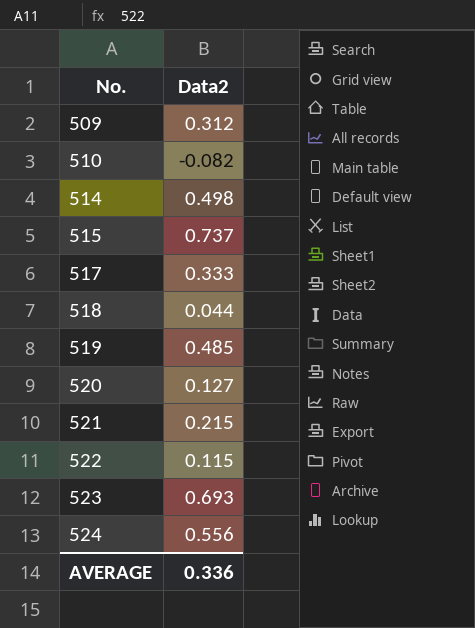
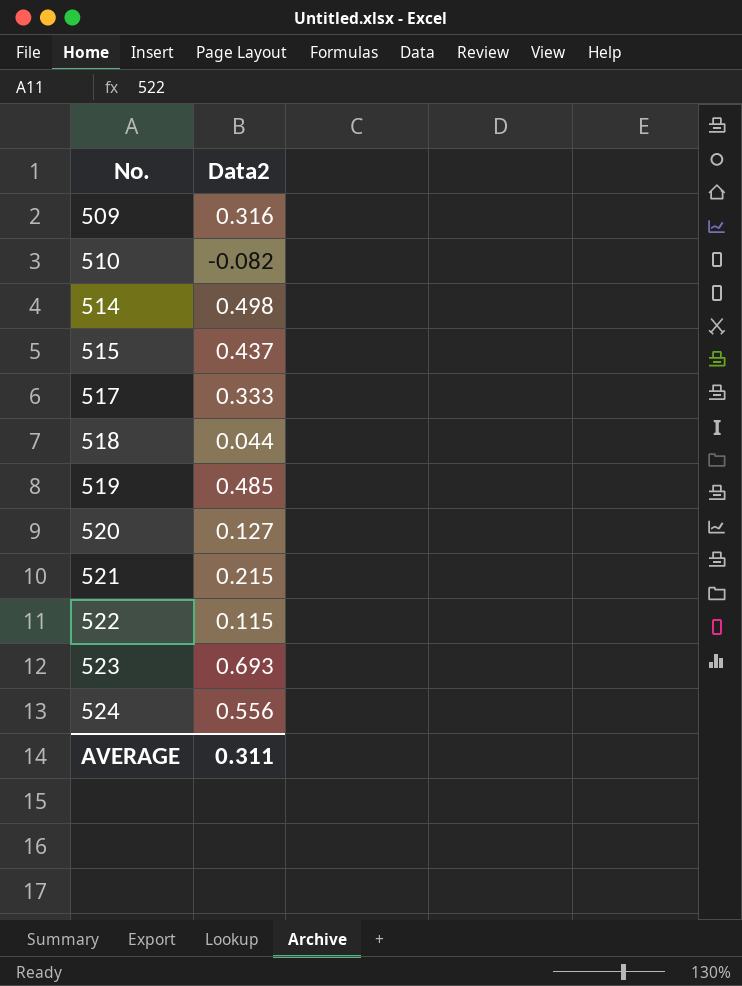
509 | Data2: 0.312 -> 0.316
515 | Data2: 0.737 -> 0.437
AVERAGE | Data2: 0.336 -> 0.311

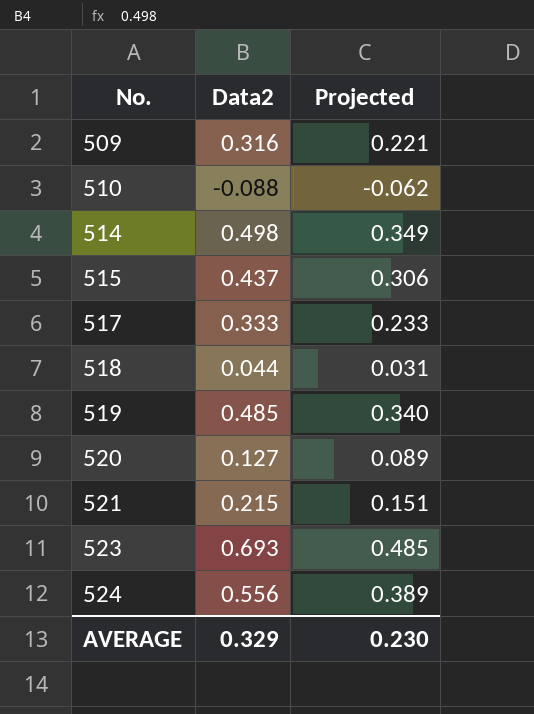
column Projected | formula: none -> [Data2] * 0.7
row 522: 0.115 -> none
510 | Data2: -0.082 -> -0.088
AVERAGE | Data2: 0.311 -> 0.329

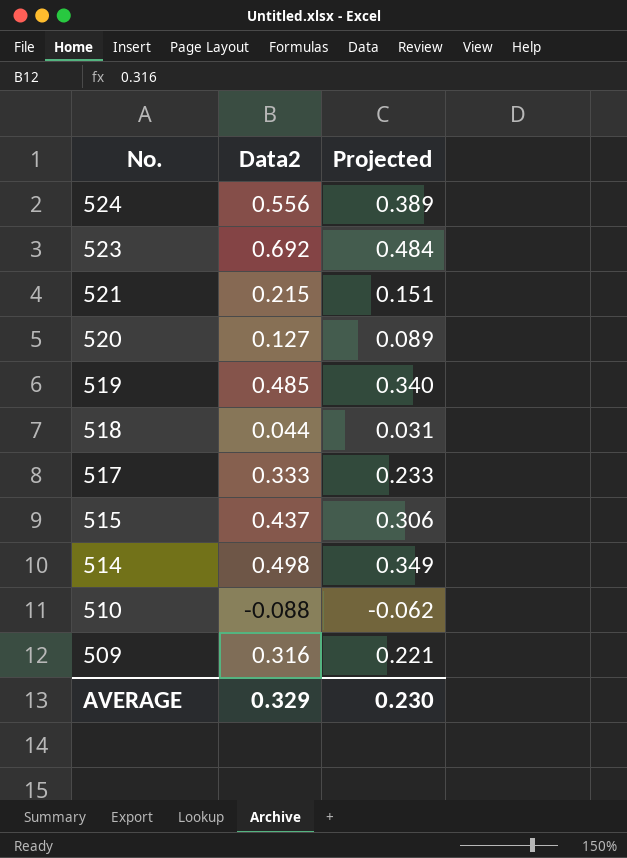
row order: No. ascending -> No. descending
523 | Data2: 0.693 -> 0.692
523 | Projected: 0.485 -> 0.484

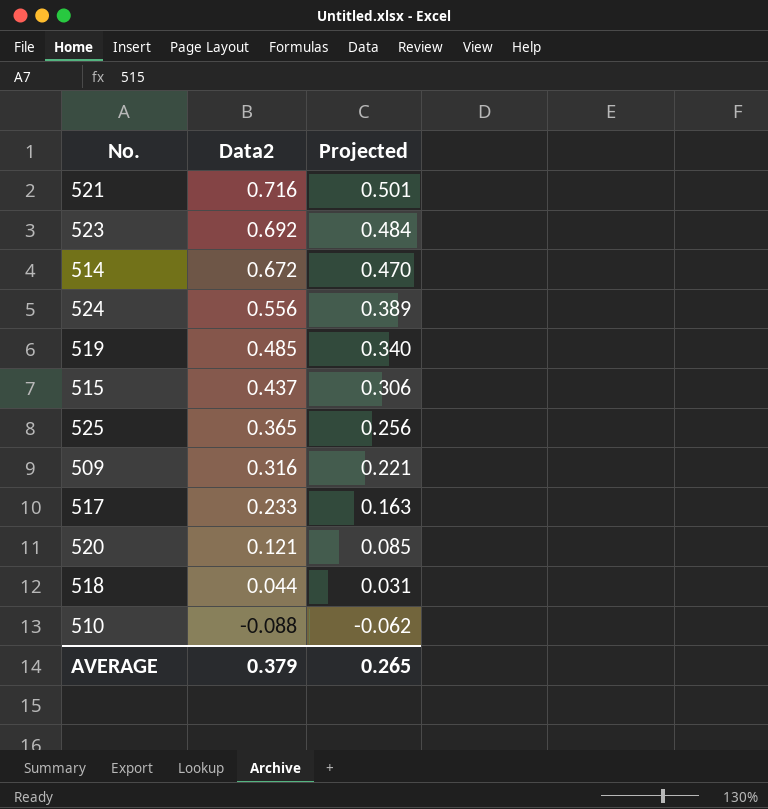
row order: No. descending -> Data2 descending
521 | Data2: 0.215 -> 0.716
521 | Projected: 0.151 -> 0.501
514 | Data2: 0.498 -> 0.672
514 | Projected: 0.349 -> 0.470
row 525: none -> 0.365 | 0.256
517 | Data2: 0.333 -> 0.233
517 | Projected: 0.233 -> 0.163
520 | Data2: 0.127 -> 0.121
520 | Projected: 0.089 -> 0.085
AVERAGE | Data2: 0.329 -> 0.379
AVERAGE | Projected: 0.230 -> 0.265

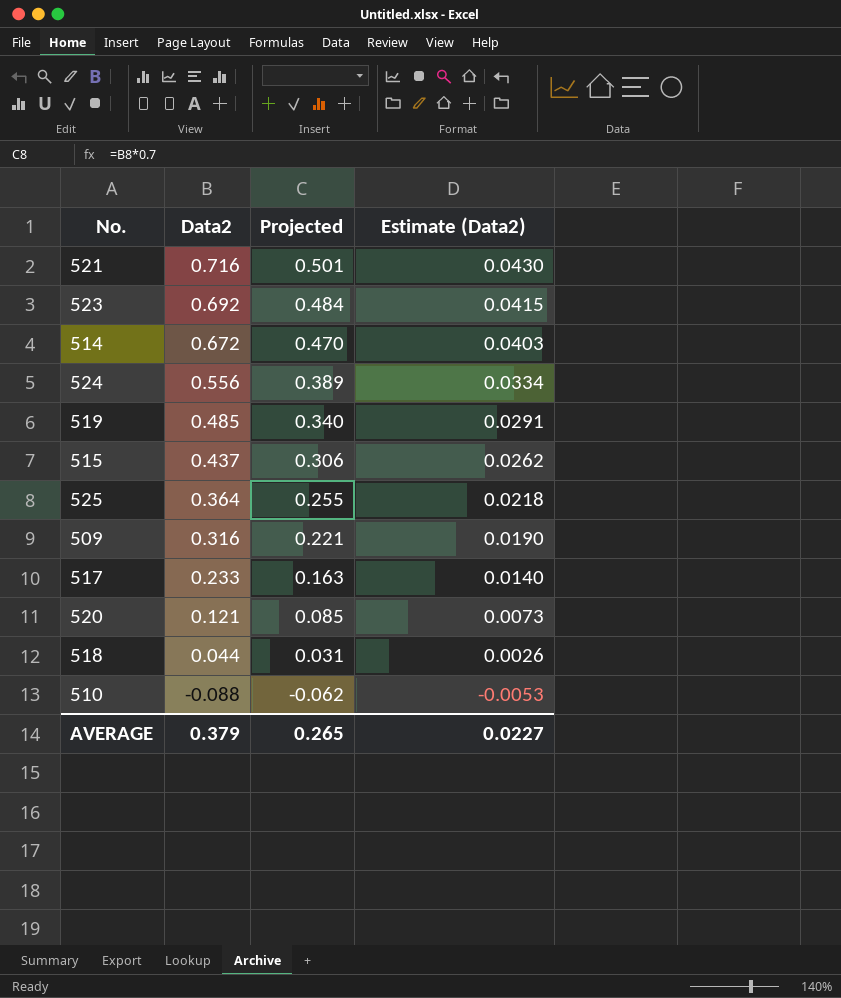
column Estimate (Data2) | formula: none -> [Data2] * 0.06
525 | Data2: 0.365 -> 0.364
525 | Projected: 0.256 -> 0.255

